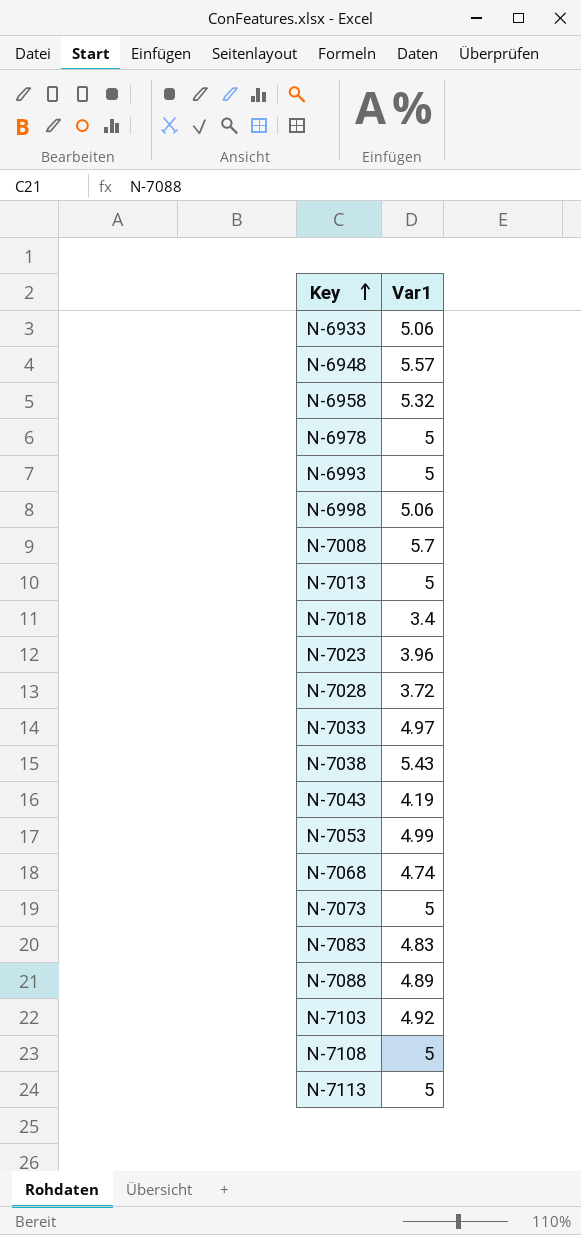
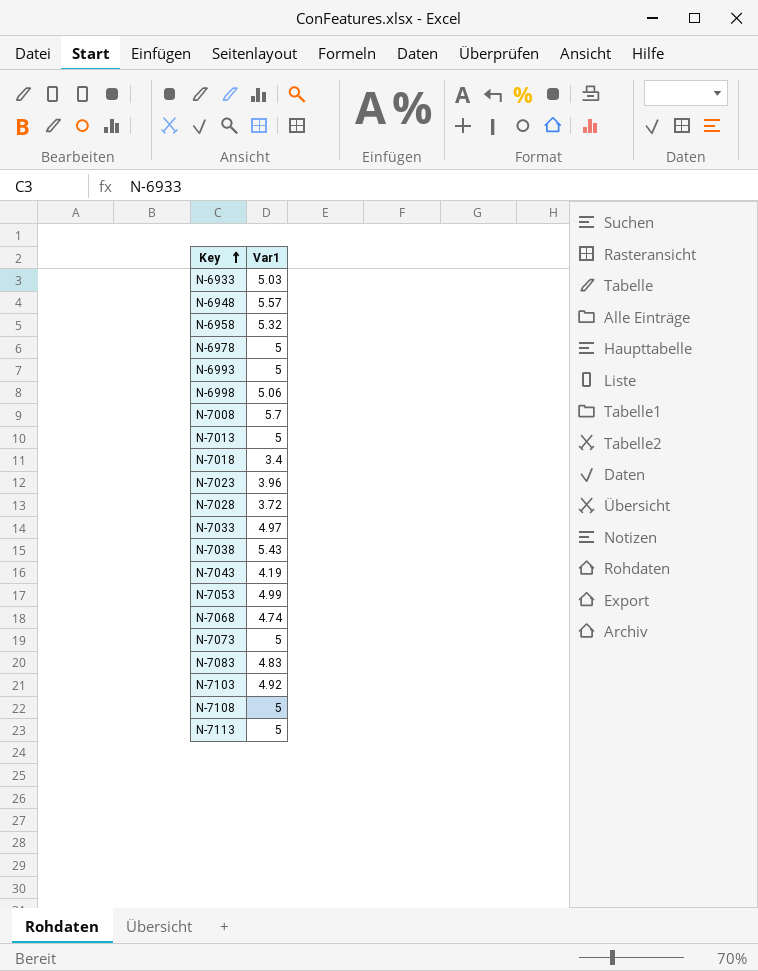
row N-7088: 4.89 -> none
N-6933 | Var1: 5.06 -> 5.03

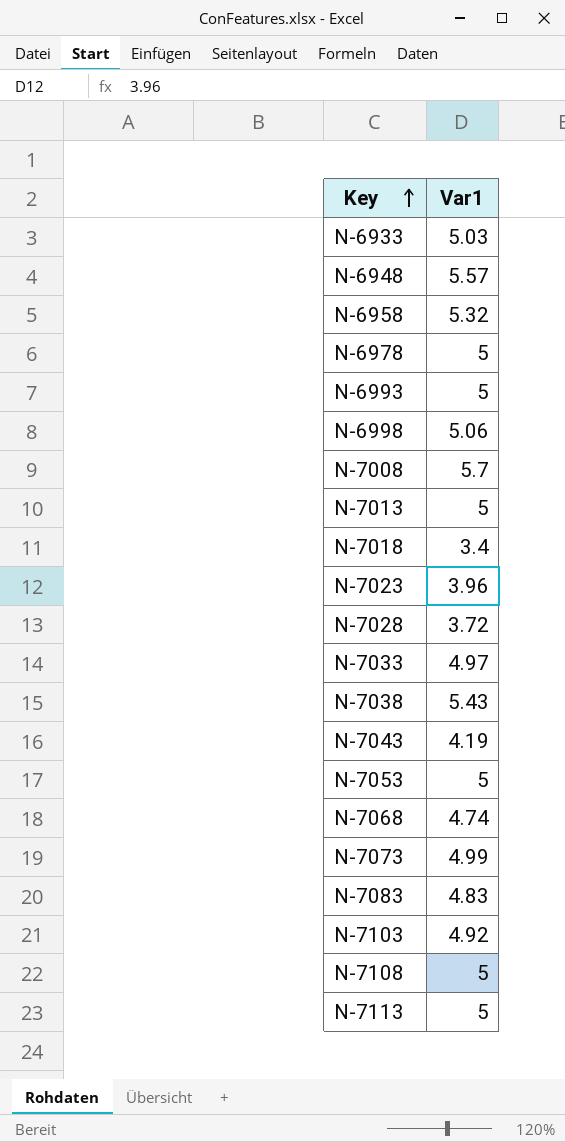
N-7053 | Var1: 4.99 -> 5
N-7073 | Var1: 5 -> 4.99

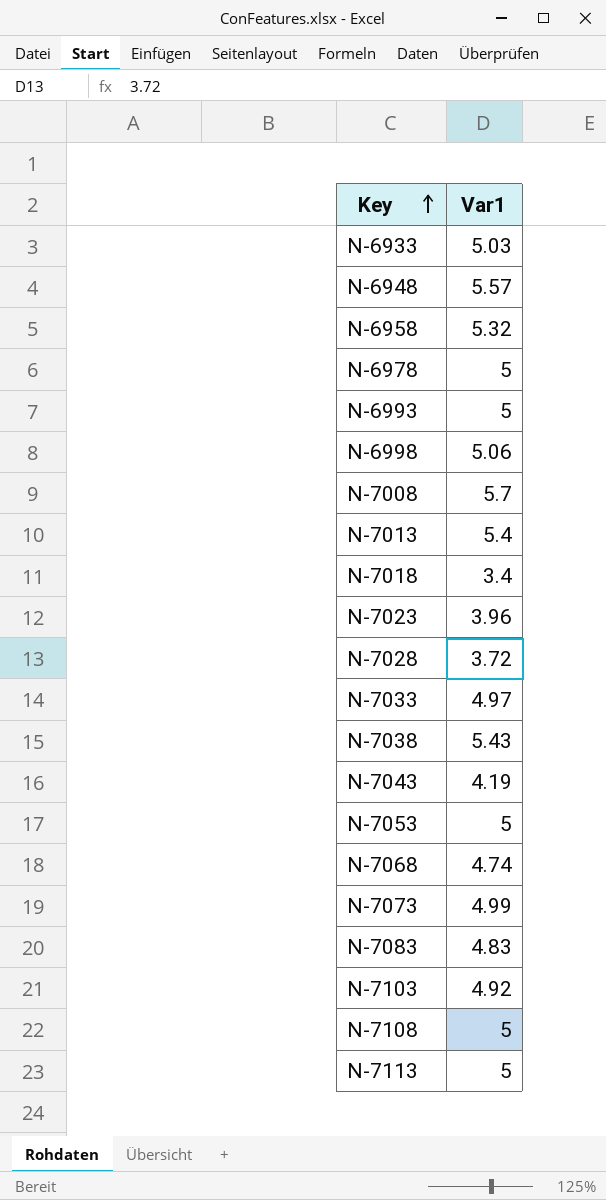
N-7013 | Var1: 5 -> 5.4

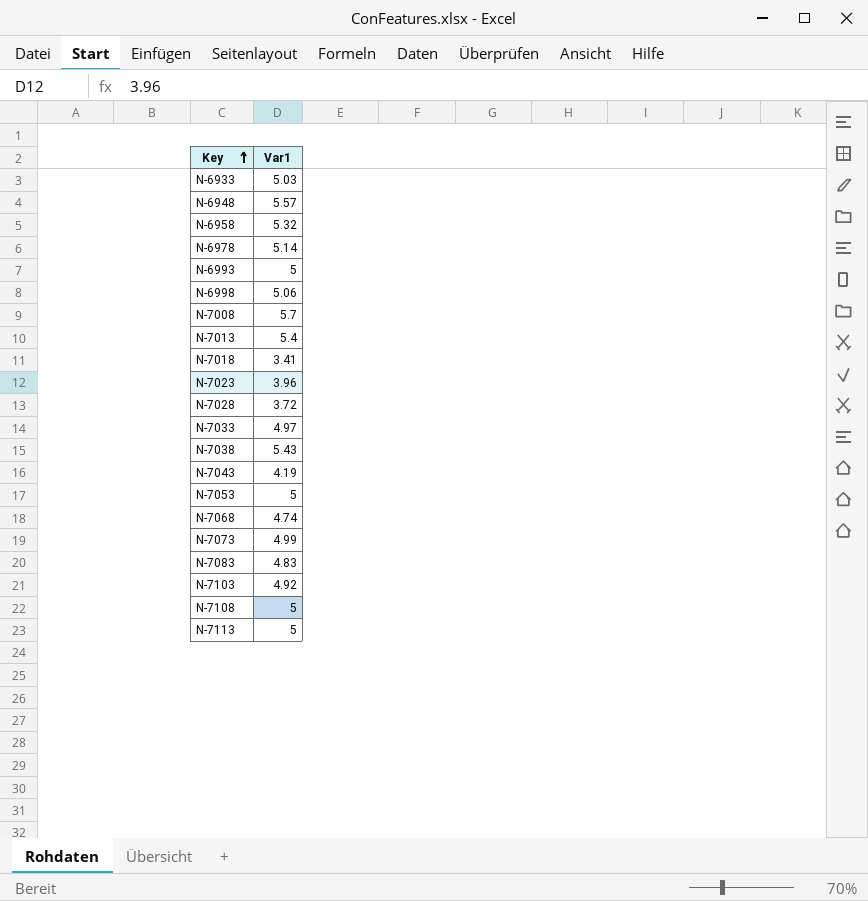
N-6978 | Var1: 5 -> 5.14
N-7018 | Var1: 3.4 -> 3.41

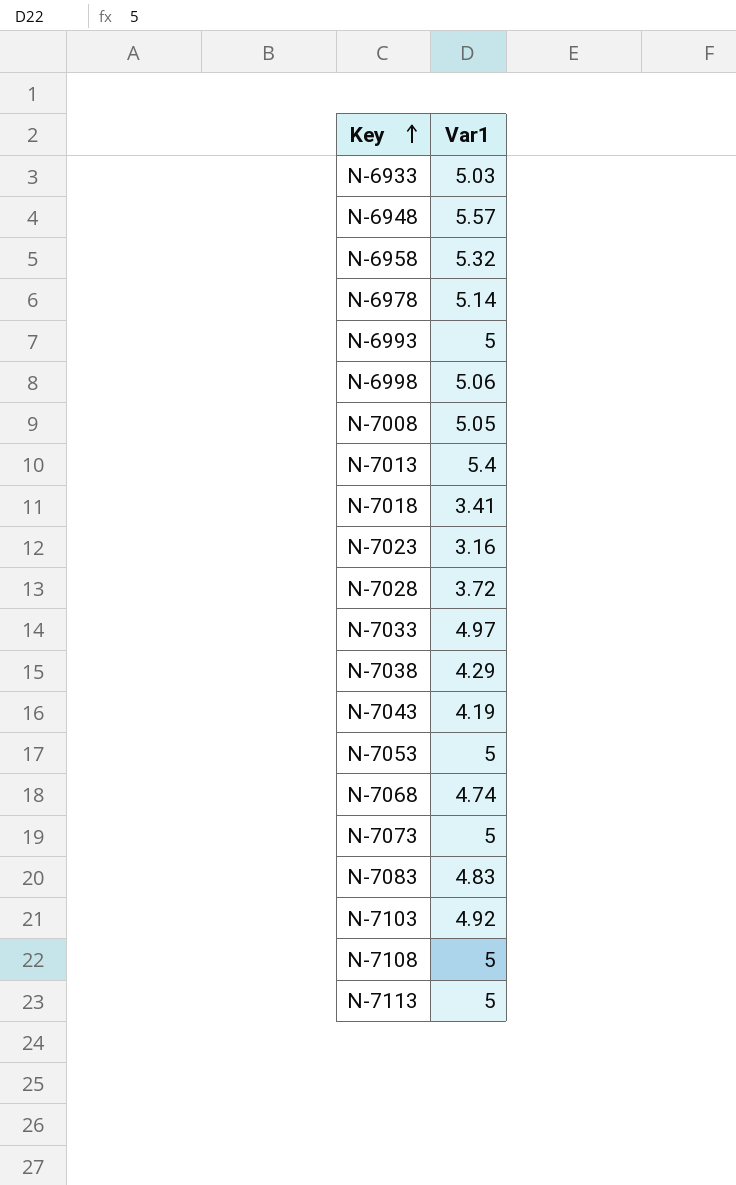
N-7008 | Var1: 5.7 -> 5.05
N-7023 | Var1: 3.96 -> 3.16
N-7038 | Var1: 5.43 -> 4.29
N-7073 | Var1: 4.99 -> 5

